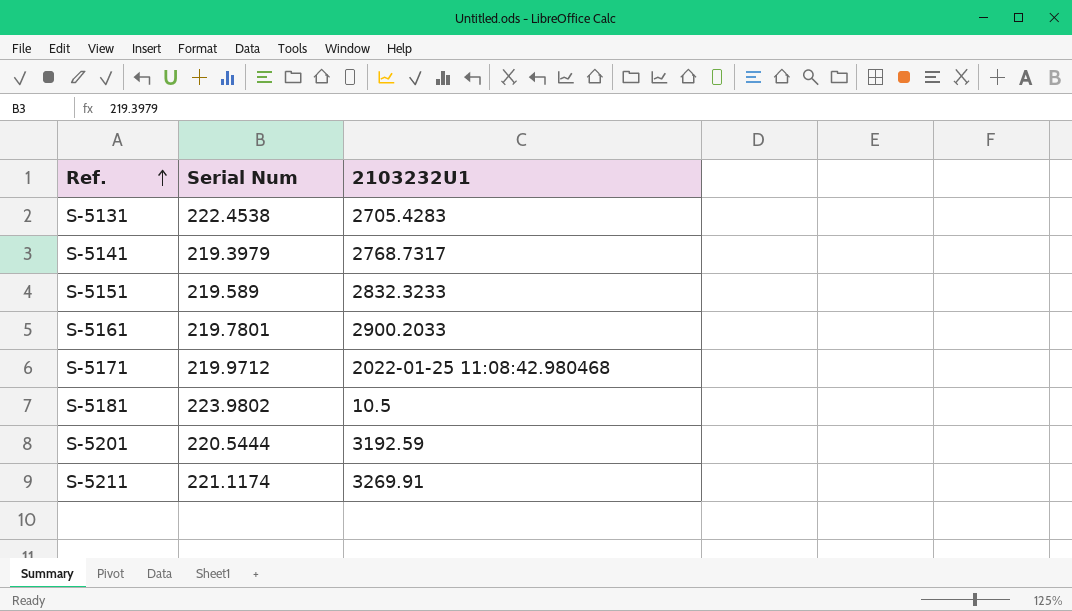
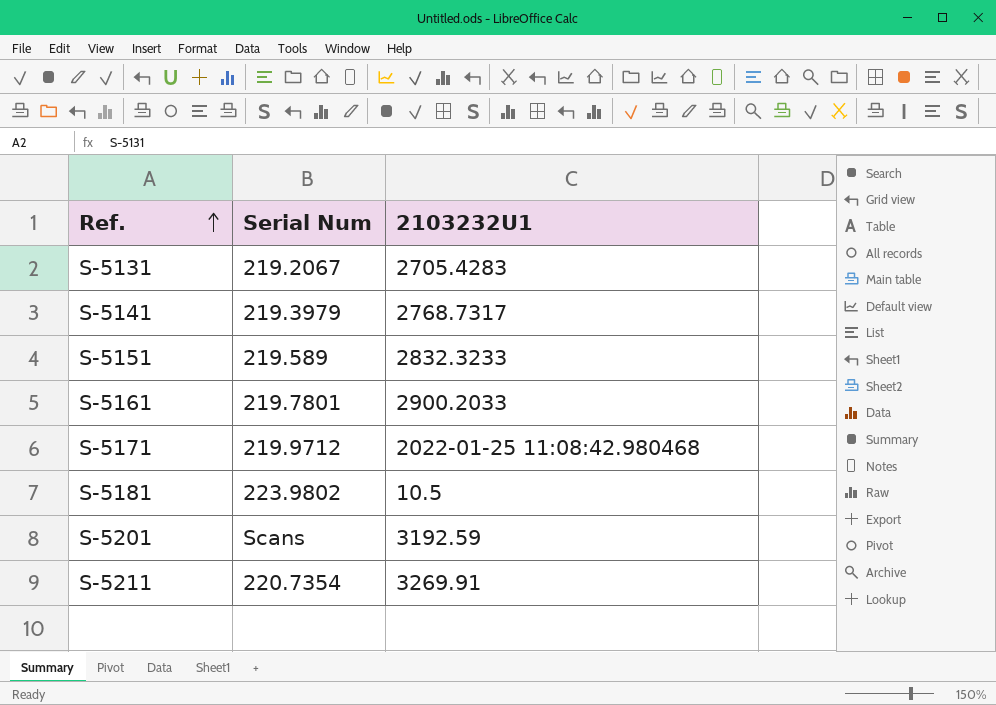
S-5131 | Serial Num: 222.4538 -> 219.2067
S-5201 | Serial Num: 220.5444 -> Scans
S-5211 | Serial Num: 221.1174 -> 220.7354

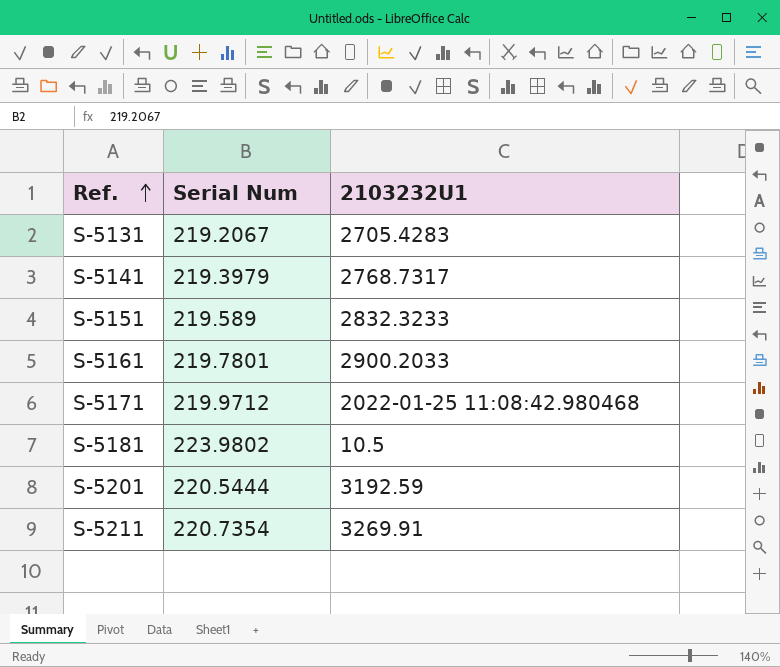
S-5201 | Serial Num: Scans -> 220.5444

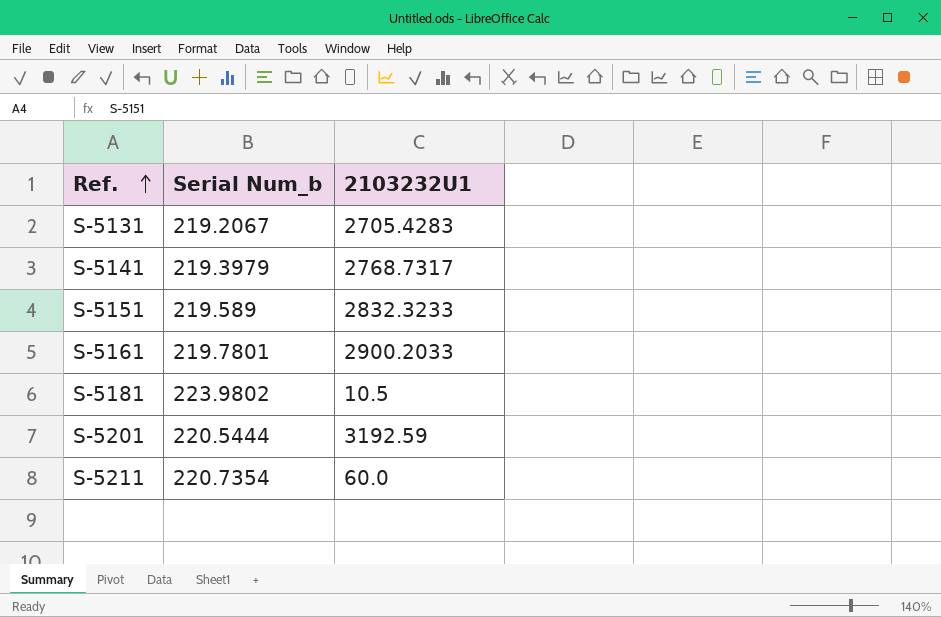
column name: Serial Num -> Serial Num_b
row S-5171: 219.9712 | 2022-01-25 11:08:42.980468 -> none
S-5211 | 2103232U1: 3269.91 -> 60.0

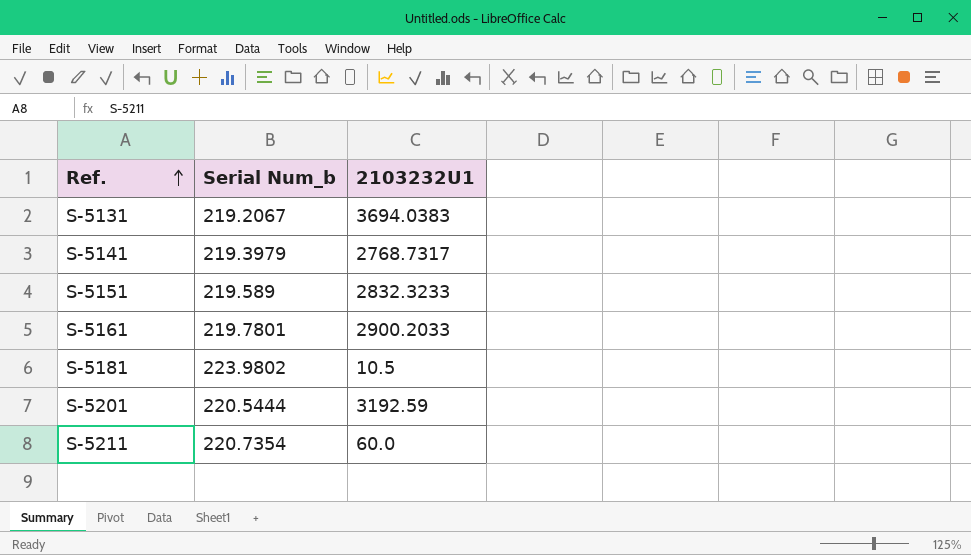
S-5131 | 2103232U1: 2705.4283 -> 3694.0383

